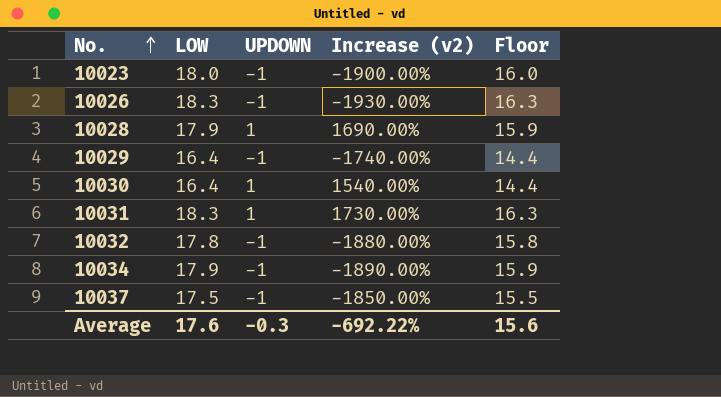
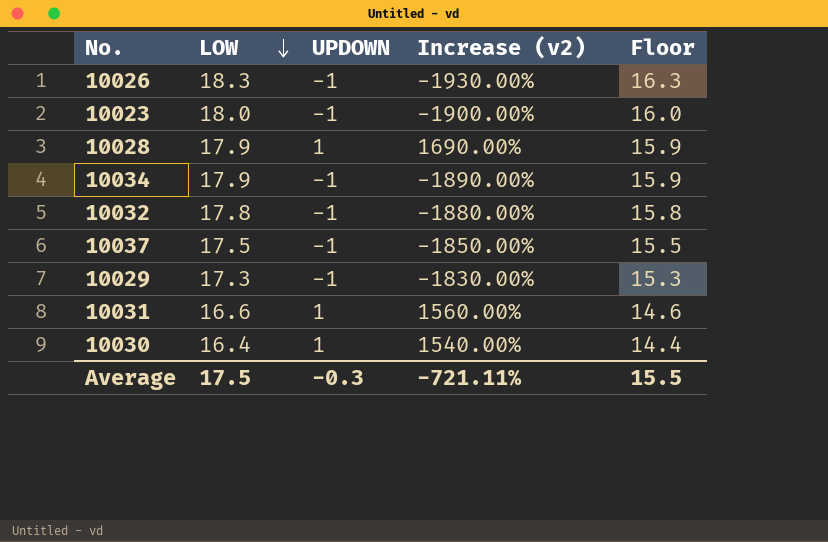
row order: No. ascending -> LOW descending
10029 | LOW: 16.4 -> 17.3
10029 | Increase (v2): -1740.00% -> -1830.00%
10029 | Floor: 14.4 -> 15.3
10031 | LOW: 18.3 -> 16.6
10031 | Increase (v2): 1730.00% -> 1560.00%
10031 | Floor: 16.3 -> 14.6
Average | LOW: 17.6 -> 17.5
Average | Increase (v2): -692.22% -> -721.11%
Average | Floor: 15.6 -> 15.5

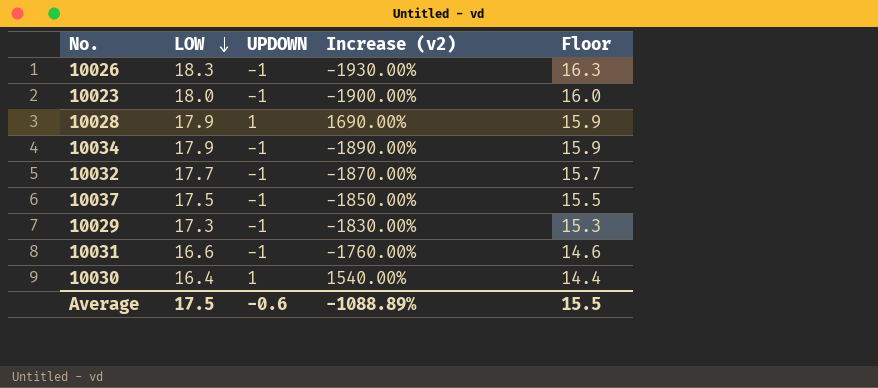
10032 | LOW: 17.8 -> 17.7
10032 | Increase (v2): -1880.00% -> -1870.00%
10032 | Floor: 15.8 -> 15.7
10031 | UPDOWN: 1 -> -1
10031 | Increase (v2): 1560.00% -> -1760.00%
Average | UPDOWN: -0.3 -> -0.6
Average | Increase (v2): -721.11% -> -1088.89%

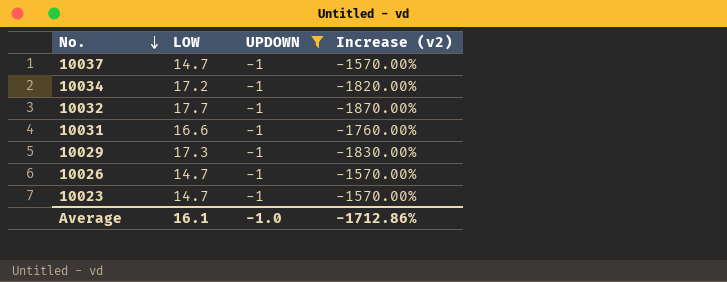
filter: none -> UPDOWN = -1
row order: LOW descending -> No. descending
column Floor | formula: [LOW] - 2 -> none
10037 | LOW: 17.5 -> 14.7
10037 | Increase (v2): -1850.00% -> -1570.00%
10034 | LOW: 17.9 -> 17.2
10034 | Increase (v2): -1890.00% -> -1820.00%
10026 | LOW: 18.3 -> 14.7
10026 | Increase (v2): -1930.00% -> -1570.00%
10023 | LOW: 18.0 -> 14.7
10023 | Increase (v2): -1900.00% -> -1570.00%
Average | LOW: 17.5 -> 16.1
Average | UPDOWN: -0.6 -> -1.0
Average | Increase (v2): -1088.89% -> -1712.86%

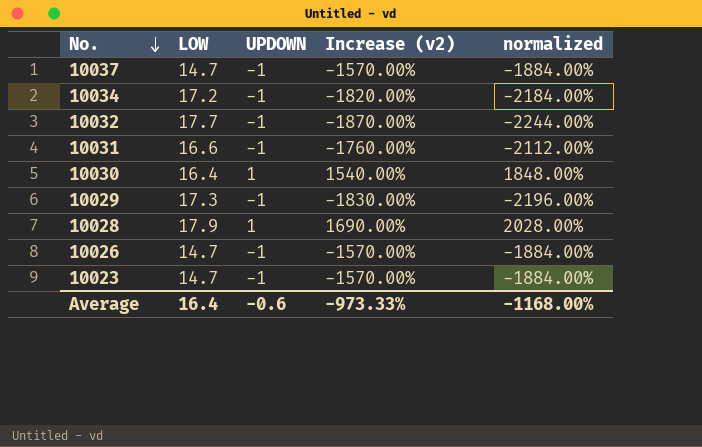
filter: UPDOWN = -1 -> none
column normalized | formula: none -> [Increase (v2)] * 1.2
Average | LOW: 16.1 -> 16.4
Average | UPDOWN: -1.0 -> -0.6
Average | Increase (v2): -1712.86% -> -973.33%

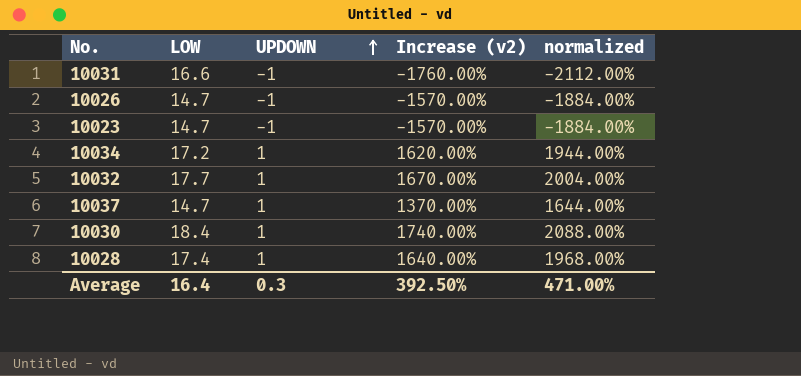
row order: No. descending -> UPDOWN ascending
row 10029: 17.3 | -1 | -1830.00% | -2196.00% -> none
10034 | UPDOWN: -1 -> 1
10034 | Increase (v2): -1820.00% -> 1620.00%
10034 | normalized: -2184.00% -> 1944.00%
10032 | UPDOWN: -1 -> 1
10032 | Increase (v2): -1870.00% -> 1670.00%
10032 | normalized: -2244.00% -> 2004.00%
10037 | UPDOWN: -1 -> 1
10037 | Increase (v2): -1570.00% -> 1370.00%
10037 | normalized: -1884.00% -> 1644.00%
10030 | LOW: 16.4 -> 18.4
10030 | Increase (v2): 1540.00% -> 1740.00%
10030 | normalized: 1848.00% -> 2088.00%
10028 | LOW: 17.9 -> 17.4
10028 | Increase (v2): 1690.00% -> 1640.00%
10028 | normalized: 2028.00% -> 1968.00%
Average | UPDOWN: -0.6 -> 0.3
Average | Increase (v2): -973.33% -> 392.50%
Average | normalized: -1168.00% -> 471.00%

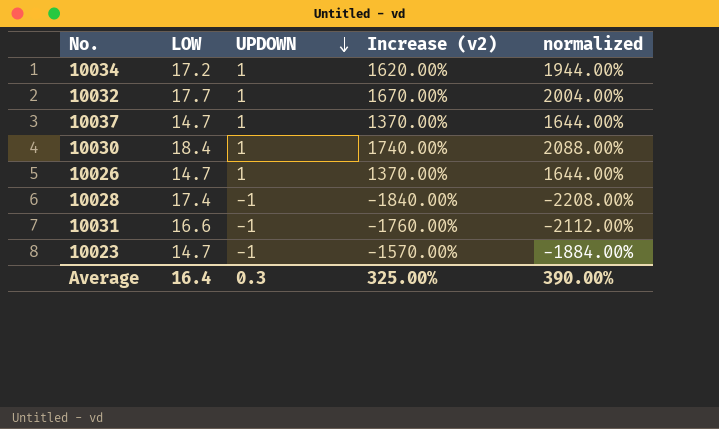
row order: UPDOWN ascending -> UPDOWN descending
10026 | UPDOWN: -1 -> 1
10026 | Increase (v2): -1570.00% -> 1370.00%
10026 | normalized: -1884.00% -> 1644.00%
10028 | UPDOWN: 1 -> -1
10028 | Increase (v2): 1640.00% -> -1840.00%
10028 | normalized: 1968.00% -> -2208.00%
Average | Increase (v2): 392.50% -> 325.00%
Average | normalized: 471.00% -> 390.00%

